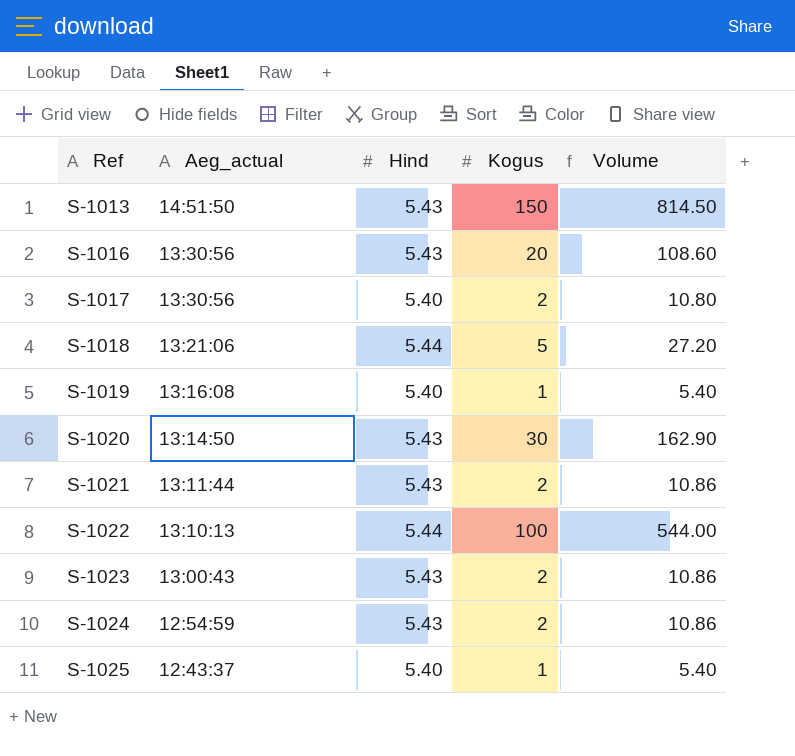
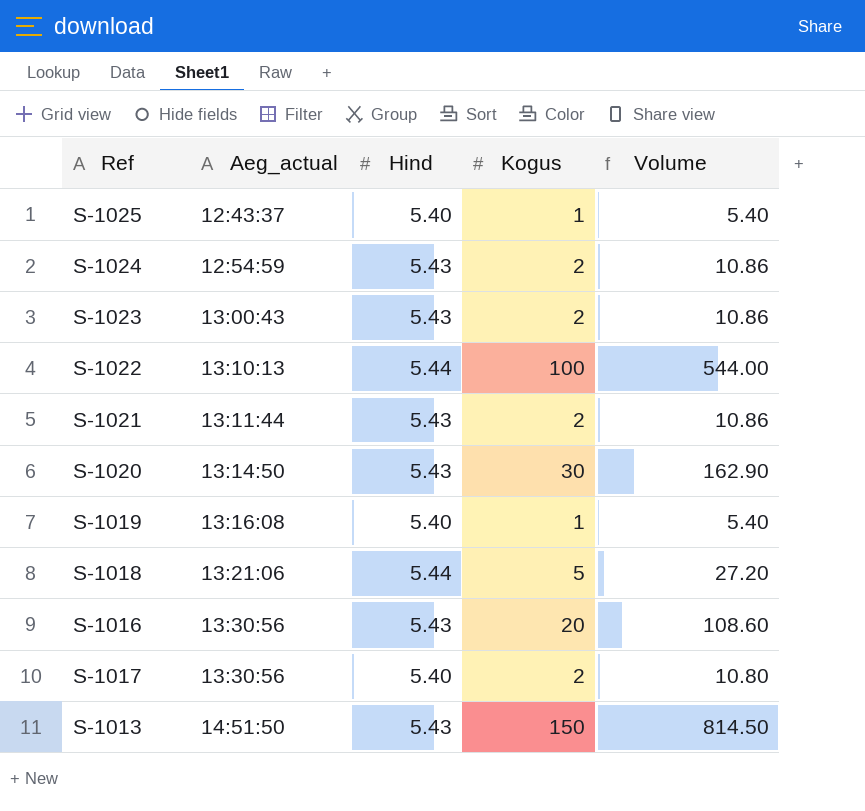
row order: Ref ascending -> Aeg_actual ascending

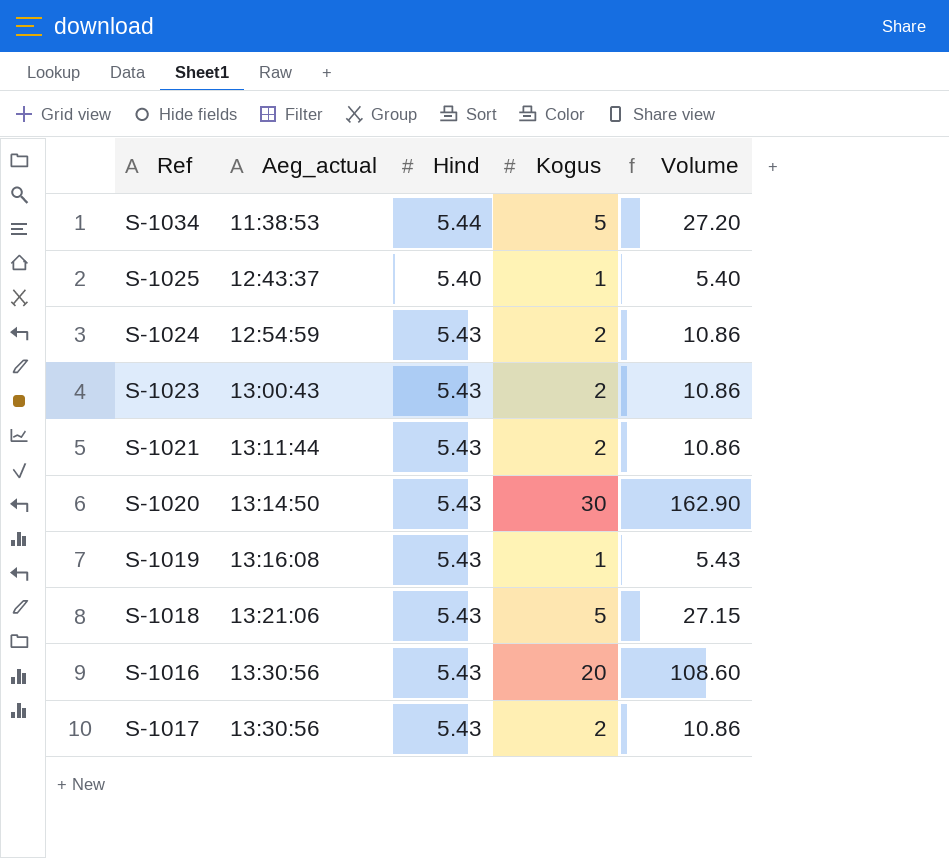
row S-1022: 13:10:13 | 5.44 | 100 | 544.00 -> none
row S-1013: 14:51:50 | 5.43 | 150 | 814.50 -> none
row S-1034: none -> 11:38:53 | 5.44 | 5 | 27.20
S-1019 | Hind: 5.40 -> 5.43
S-1019 | Volume: 5.40 -> 5.43
S-1018 | Hind: 5.44 -> 5.43
S-1018 | Volume: 27.20 -> 27.15
S-1017 | Hind: 5.40 -> 5.43
S-1017 | Volume: 10.80 -> 10.86

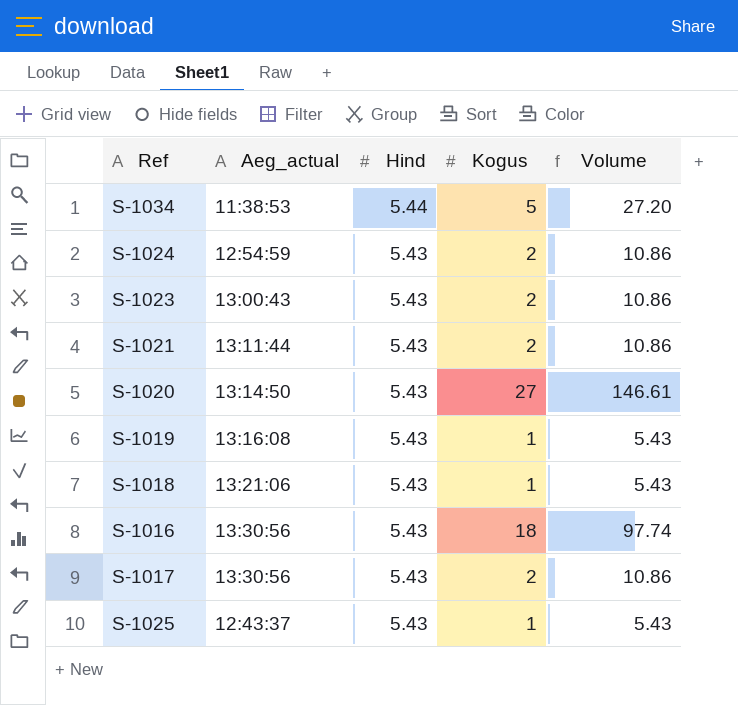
row order: Aeg_actual ascending -> Hind descending
S-1020 | Kogus: 30 -> 27
S-1020 | Volume: 162.90 -> 146.61
S-1018 | Kogus: 5 -> 1
S-1018 | Volume: 27.15 -> 5.43
S-1016 | Kogus: 20 -> 18
S-1016 | Volume: 108.60 -> 97.74
S-1025 | Hind: 5.40 -> 5.43
S-1025 | Volume: 5.40 -> 5.43

